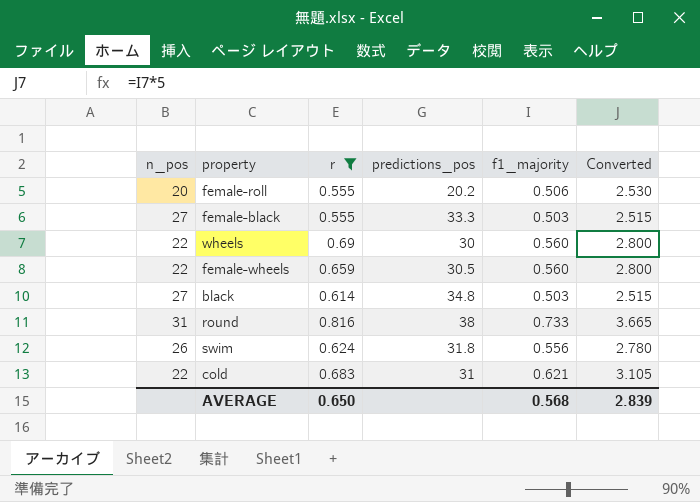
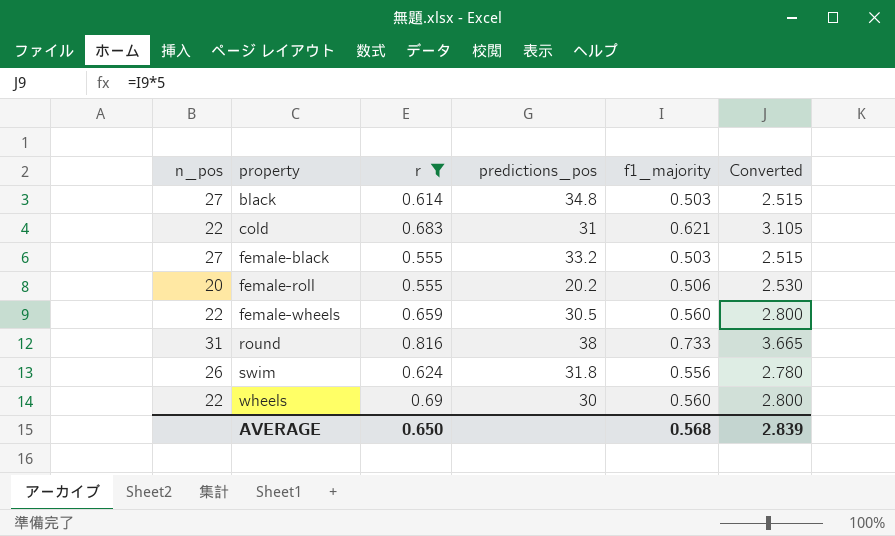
row order: none -> property ascending
female-black | predictions_pos: 33.3 -> 33.2

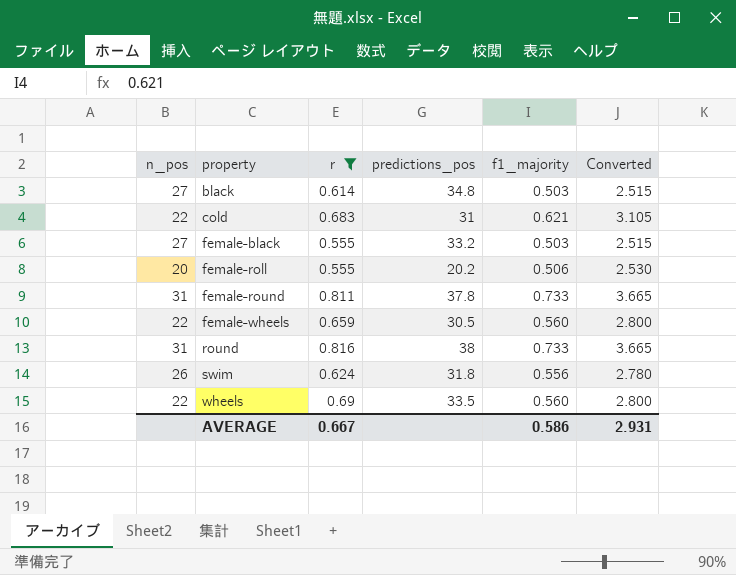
row female-round: none -> 31 | 0.811 | 37.8 | 0.733 | 3.665
wheels | predictions_pos: 30 -> 33.5
AVERAGE | r: 0.650 -> 0.667
AVERAGE | f1_majority: 0.568 -> 0.586
AVERAGE | Converted: 2.839 -> 2.931

